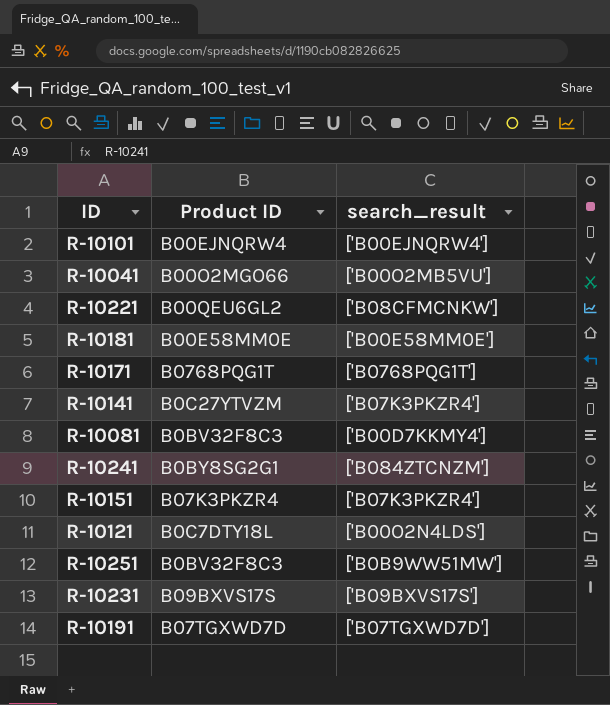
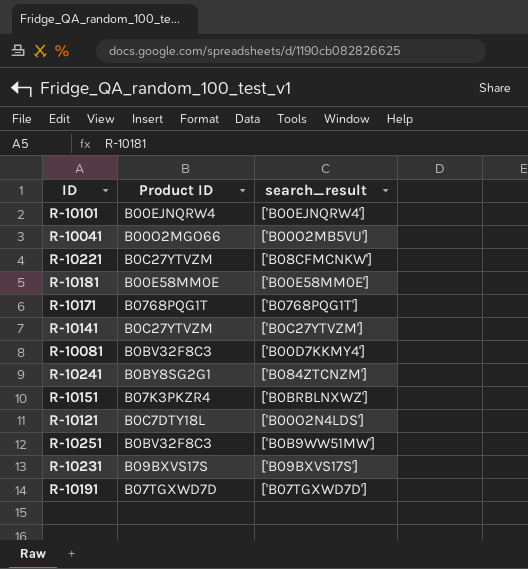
R-10221 | Product ID: B00QEU6GL2 -> B0C27YTVZM
R-10141 | search_result: ['B07K3PKZR4'] -> ['B0C27YTVZM']
R-10151 | search_result: ['B07K3PKZR4'] -> ['B0BRBLNXWZ']

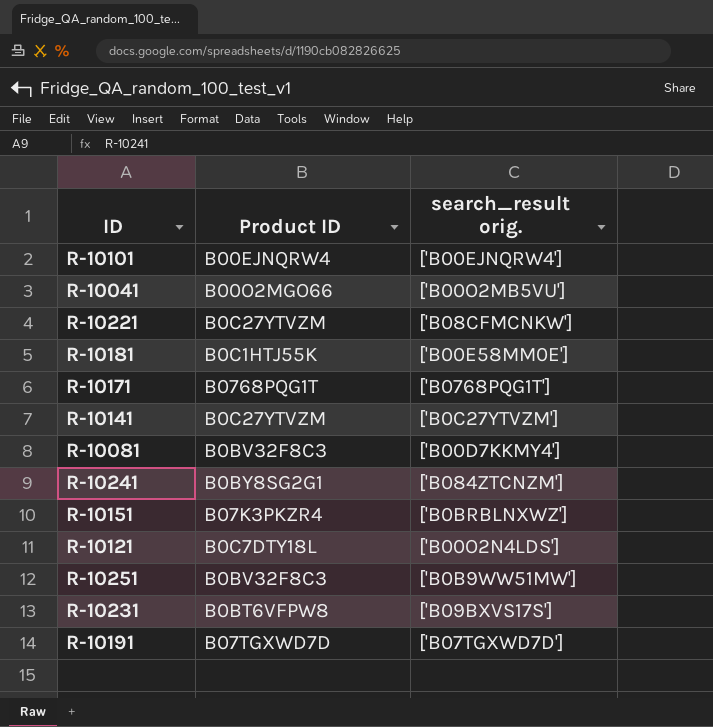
column name: search_result -> search_result orig.
R-10181 | Product ID: B00E58MM0E -> B0C1HTJ55K
R-10231 | Product ID: B09BXVS17S -> B0BT6VFPW8

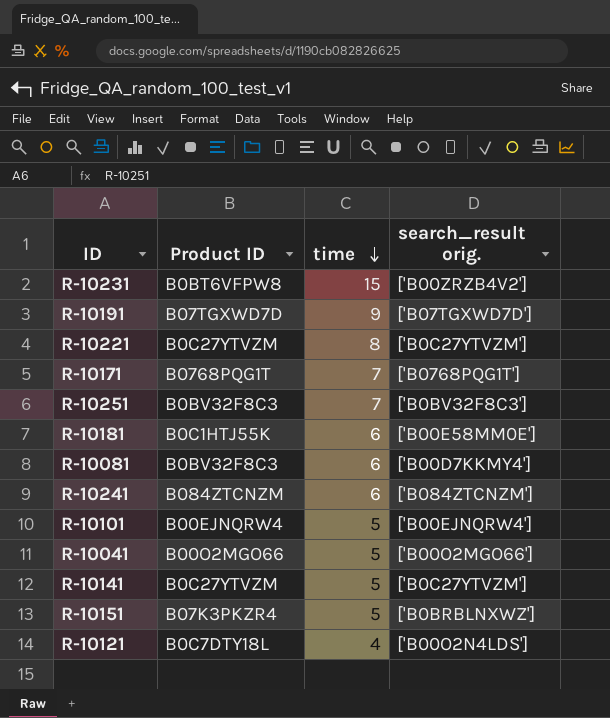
row order: none -> time descending
column time | position: none -> 3
R-10231 | search_result orig.: ['B09BXVS17S'] -> ['B00ZRZB4V2']
R-10221 | search_result orig.: ['B08CFMCNKW'] -> ['B0C27YTVZM']
R-10251 | search_result orig.: ['B0B9WW51MW'] -> ['B0BV32F8C3']
R-10241 | Product ID: B0BY8SG2G1 -> B084ZTCNZM
R-10041 | search_result orig.: ['B00O2MB5VU'] -> ['B00O2MGO66']

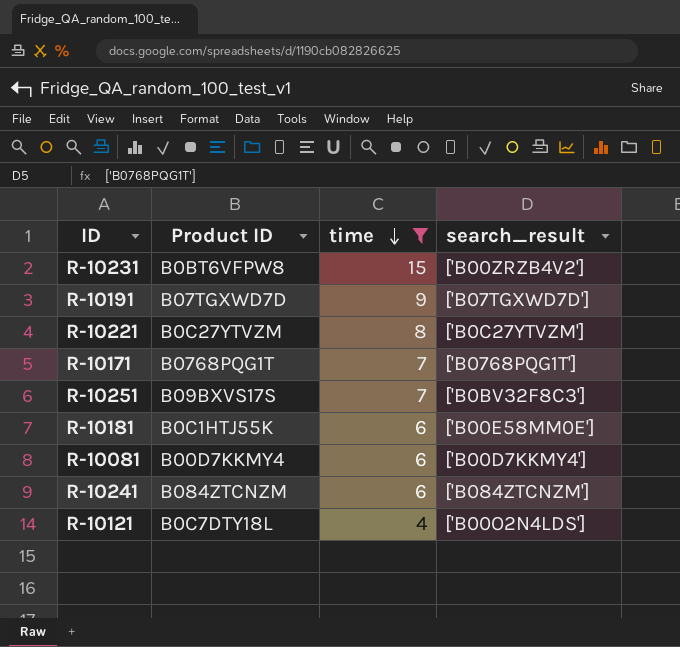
filter: none -> time != 5
column name: search_result orig. -> search_result
R-10251 | Product ID: B0BV32F8C3 -> B09BXVS17S
R-10081 | Product ID: B0BV32F8C3 -> B00D7KKMY4

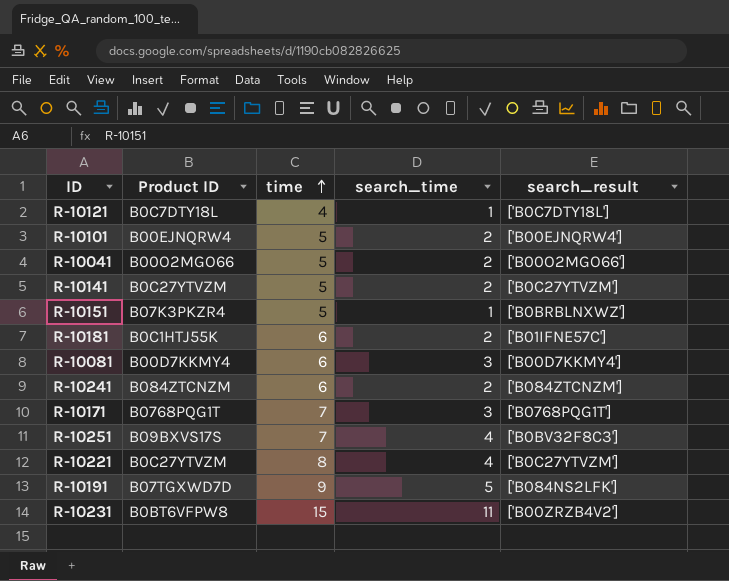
filter: time != 5 -> none
row order: time descending -> time ascending
column search_time | position: none -> 4
R-10121 | search_result: ['B00O2N4LDS'] -> ['B0C7DTY18L']
R-10181 | search_result: ['B00E58MM0E'] -> ['B01IFNE57C']
R-10191 | search_result: ['B07TGXWD7D'] -> ['B084NS2LFK']

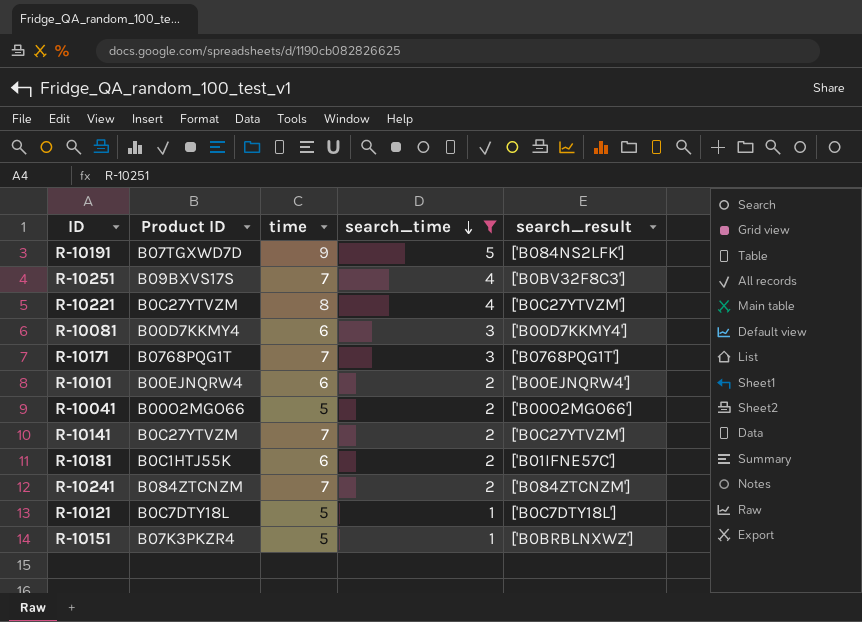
filter: none -> search_time != 11
row order: time ascending -> search_time descending
R-10101 | time: 5 -> 6
R-10141 | time: 5 -> 7
R-10241 | time: 6 -> 7
R-10121 | time: 4 -> 5

